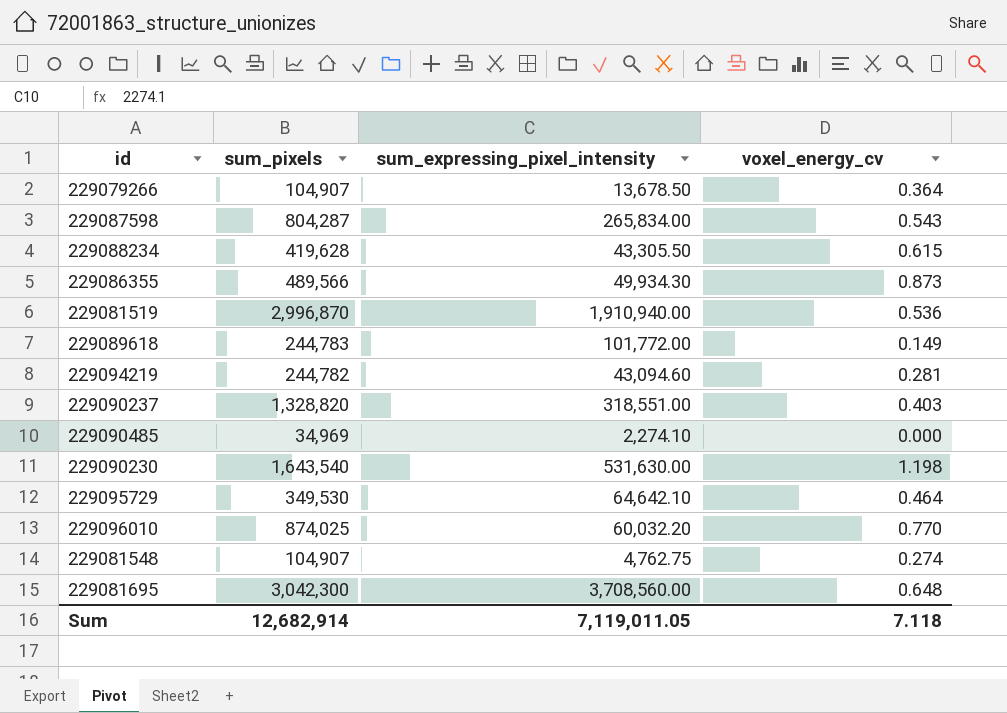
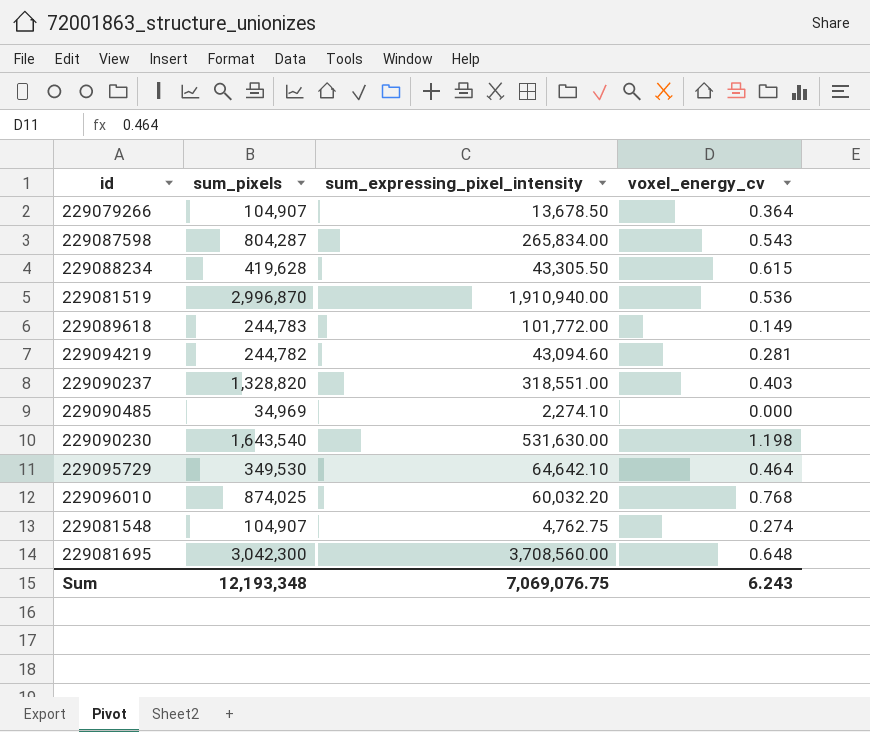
row 229086355: 489,566 | 49,934.30 | 0.873 -> none
229096010 | voxel_energy_cv: 0.770 -> 0.768
Sum | sum_pixels: 12,682,914 -> 12,193,348
Sum | sum_expressing_pixel_intensity: 7,119,011.05 -> 7,069,076.75
Sum | voxel_energy_cv: 7.118 -> 6.243

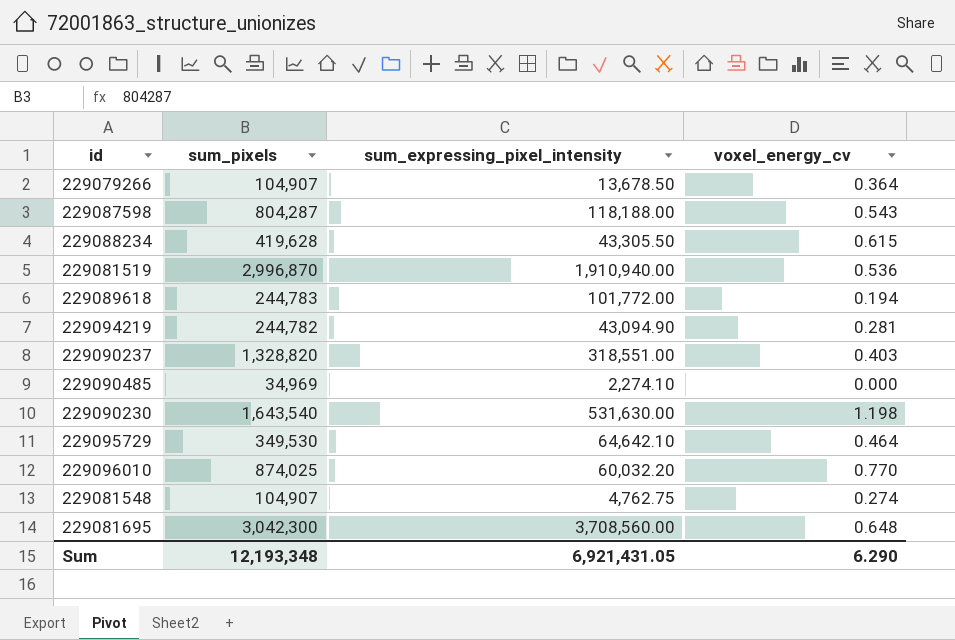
229087598 | sum_expressing_pixel_intensity: 265,834.00 -> 118,188.00
229089618 | voxel_energy_cv: 0.149 -> 0.194
229094219 | sum_expressing_pixel_intensity: 43,094.60 -> 43,094.90
229096010 | voxel_energy_cv: 0.768 -> 0.770
Sum | sum_expressing_pixel_intensity: 7,069,076.75 -> 6,921,431.05
Sum | voxel_energy_cv: 6.243 -> 6.290

